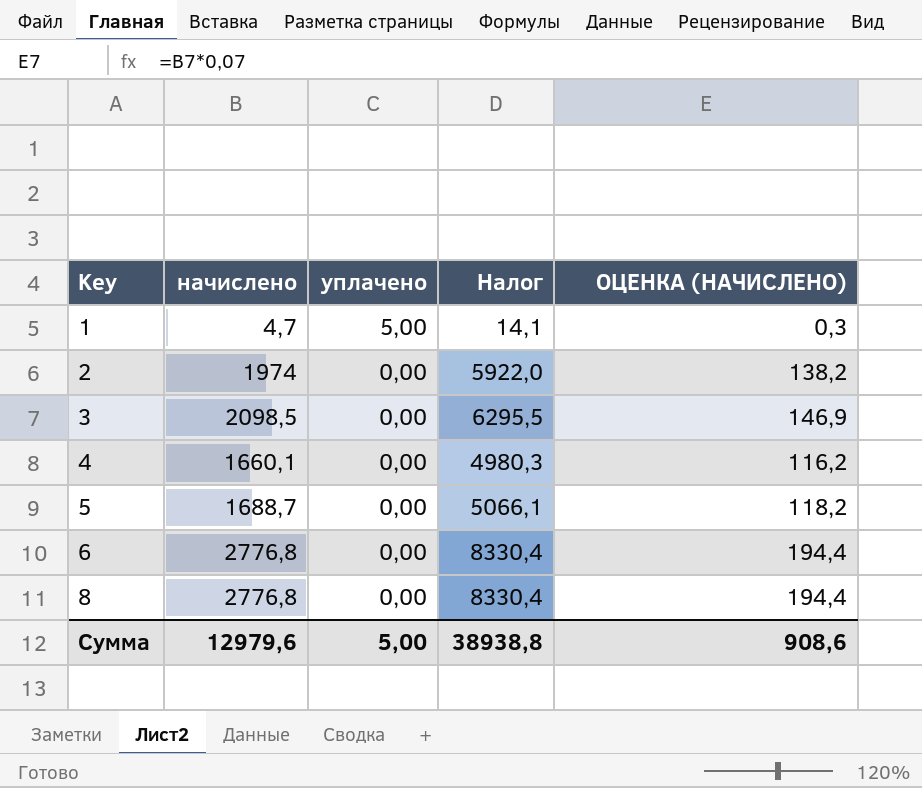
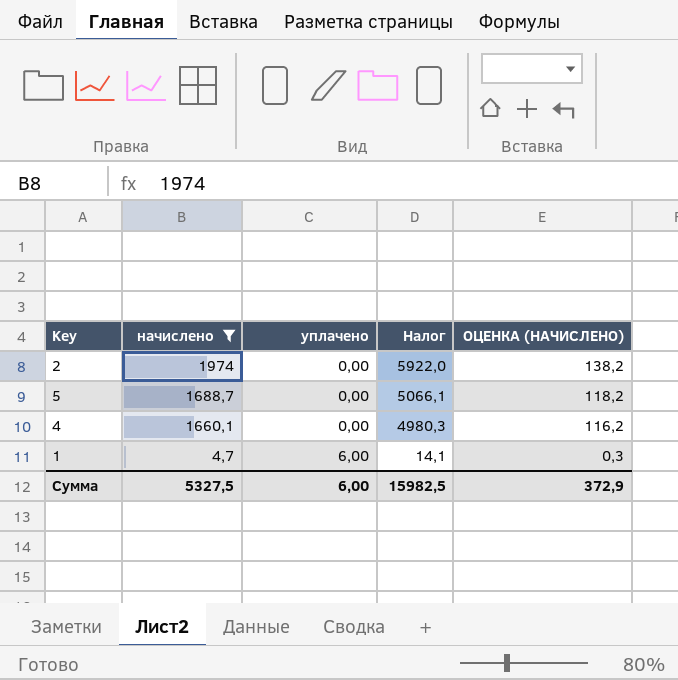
filter: none -> начислено <= 1974
row order: Key ascending -> начислено descending
1 | уплачено: 5,00 -> 6,00
Сумма | начислено: 12979,6 -> 5327,5
Сумма | уплачено: 5,00 -> 6,00
Сумма | Налог: 38938,8 -> 15982,5
Сумма | ОЦЕНКА (НАЧИСЛЕНО): 908,6 -> 372,9

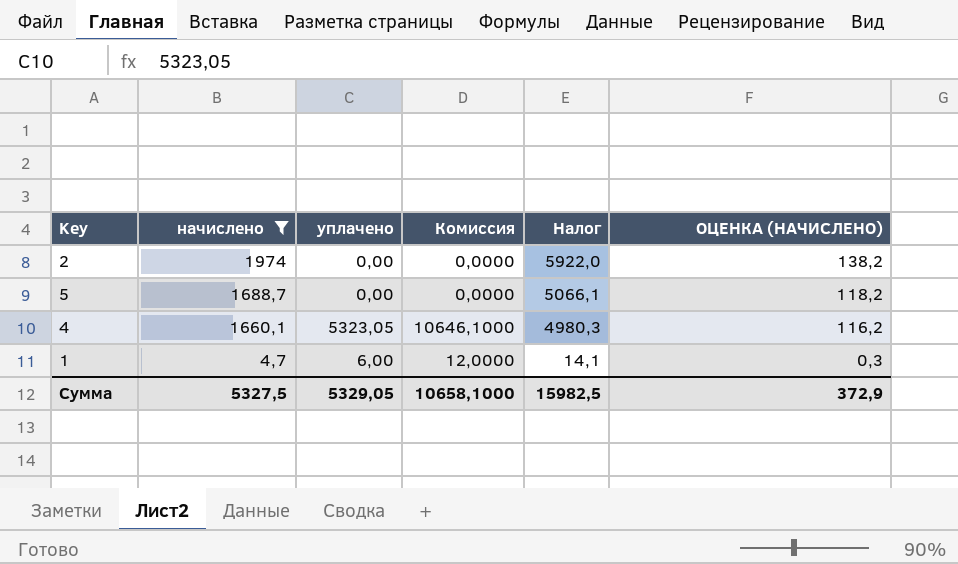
column Комиссия | formula: none -> [уплачено] * 2
4 | уплачено: 0,00 -> 5323,05
Сумма | уплачено: 6,00 -> 5329,05

